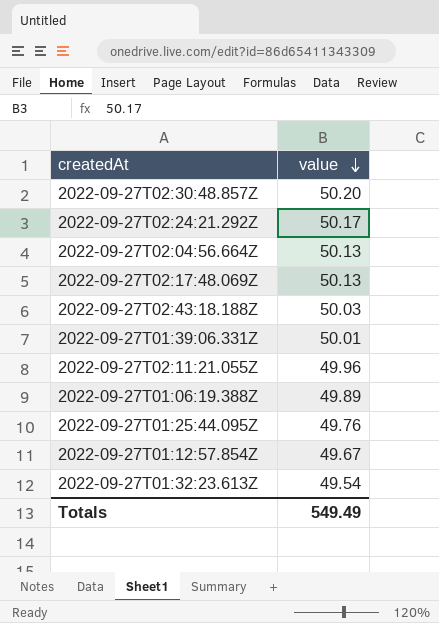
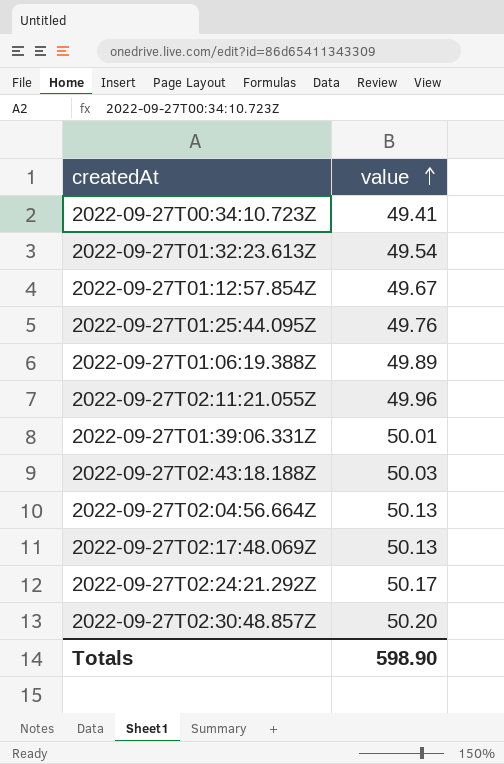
row order: value descending -> value ascending
row 2022-09-27T00:34:10.723Z: none -> 49.41
Totals | value: 549.49 -> 598.90

